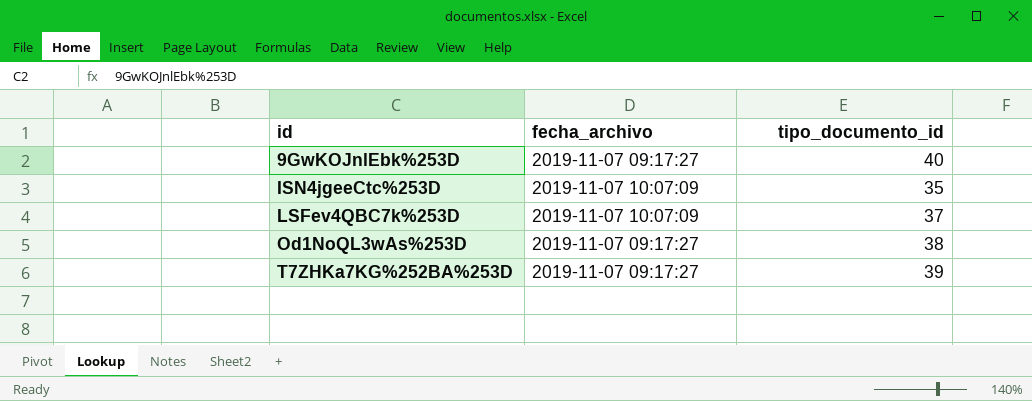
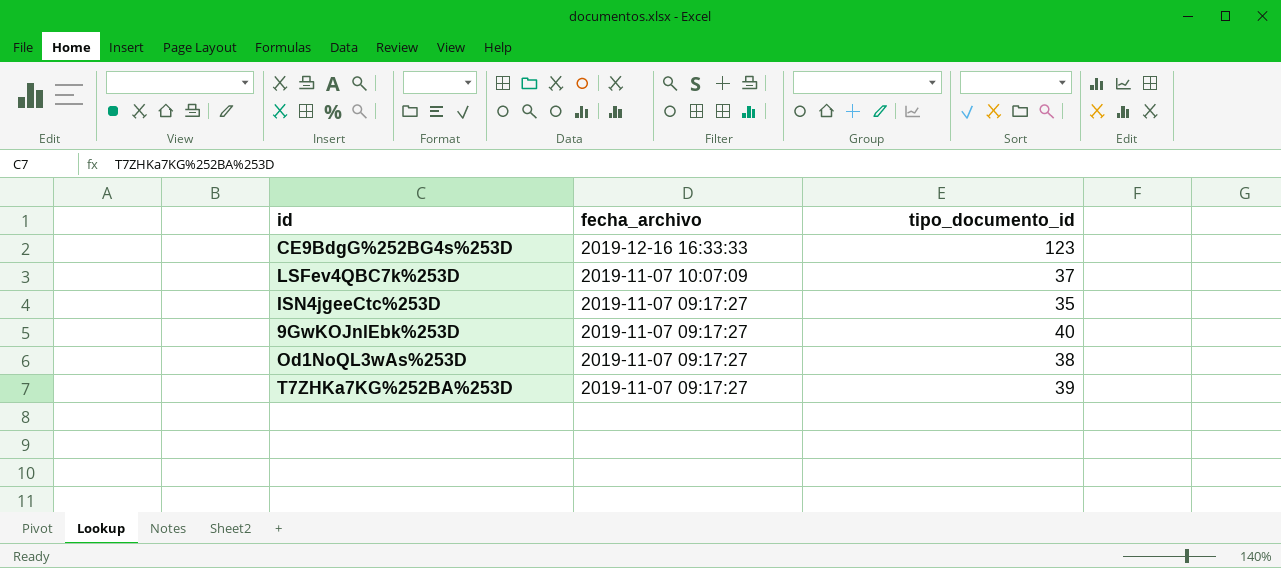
row order: id ascending -> fecha_archivo descending
row CE9BdgG%252BG4s%253D: none -> 2019-12-16 16:33:33 | 123
ISN4jgeeCtc%253D | fecha_archivo: 2019-11-07 10:07:09 -> 2019-11-07 09:17:27

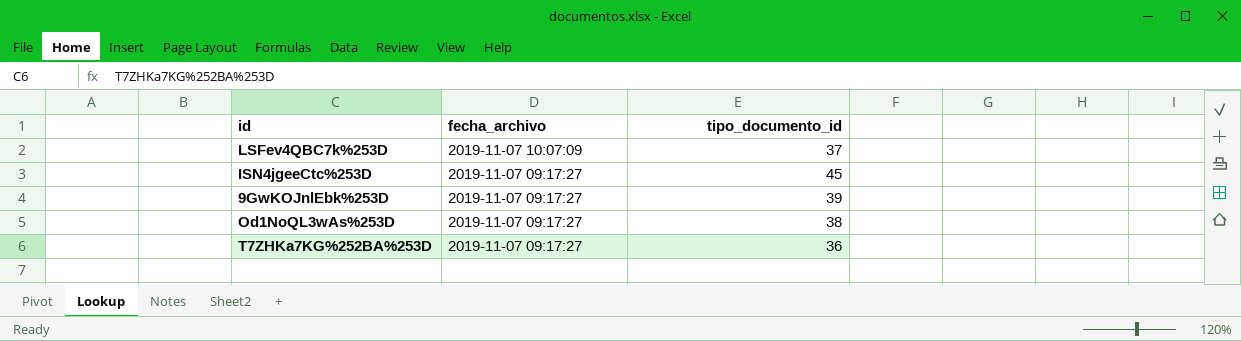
row CE9BdgG%252BG4s%253D: 2019-12-16 16:33:33 | 123 -> none
ISN4jgeeCtc%253D | tipo_documento_id: 35 -> 45
9GwKOJnlEbk%253D | tipo_documento_id: 40 -> 39
T7ZHKa7KG%252BA%253D | tipo_documento_id: 39 -> 36

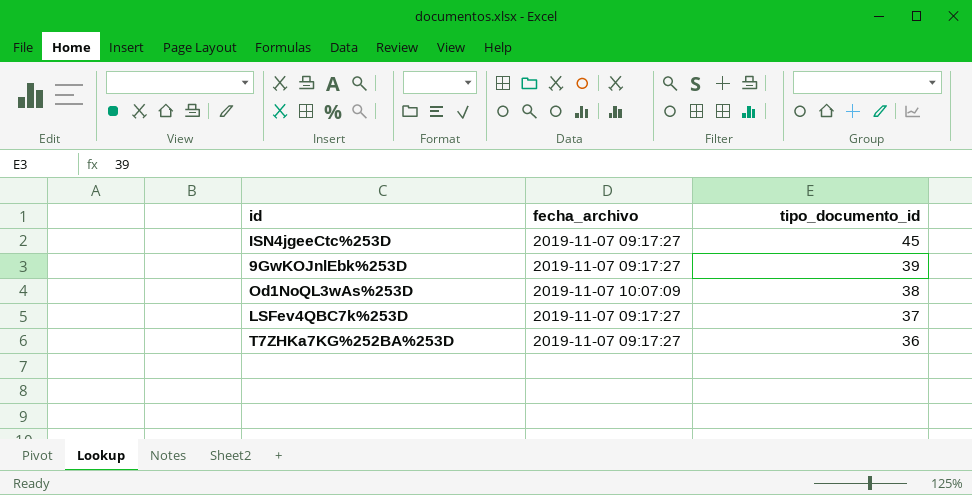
row order: fecha_archivo descending -> tipo_documento_id descending
Od1NoQL3wAs%253D | fecha_archivo: 2019-11-07 09:17:27 -> 2019-11-07 10:07:09
LSFev4QBC7k%253D | fecha_archivo: 2019-11-07 10:07:09 -> 2019-11-07 09:17:27

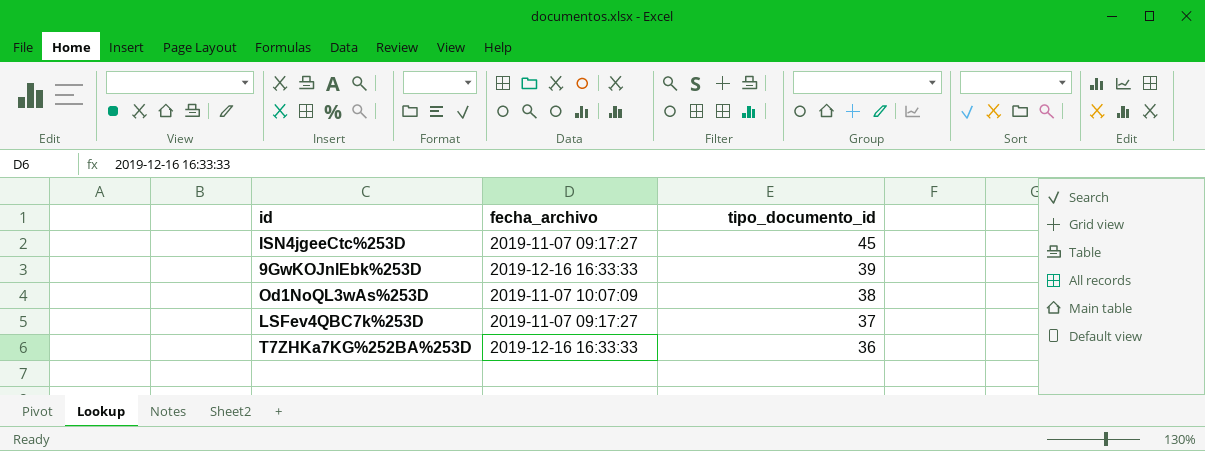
9GwKOJnlEbk%253D | fecha_archivo: 2019-11-07 09:17:27 -> 2019-12-16 16:33:33
T7ZHKa7KG%252BA%253D | fecha_archivo: 2019-11-07 09:17:27 -> 2019-12-16 16:33:33

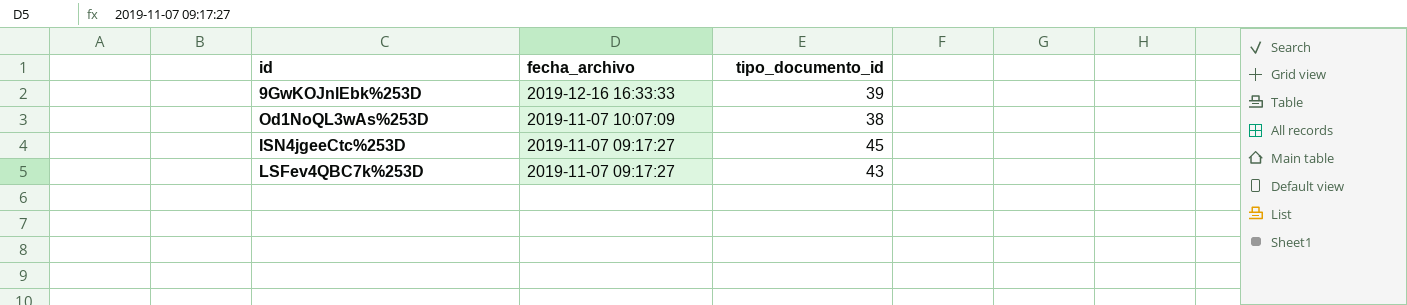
row order: tipo_documento_id descending -> fecha_archivo descending
row T7ZHKa7KG%252BA%253D: 2019-12-16 16:33:33 | 36 -> none
LSFev4QBC7k%253D | tipo_documento_id: 37 -> 43

